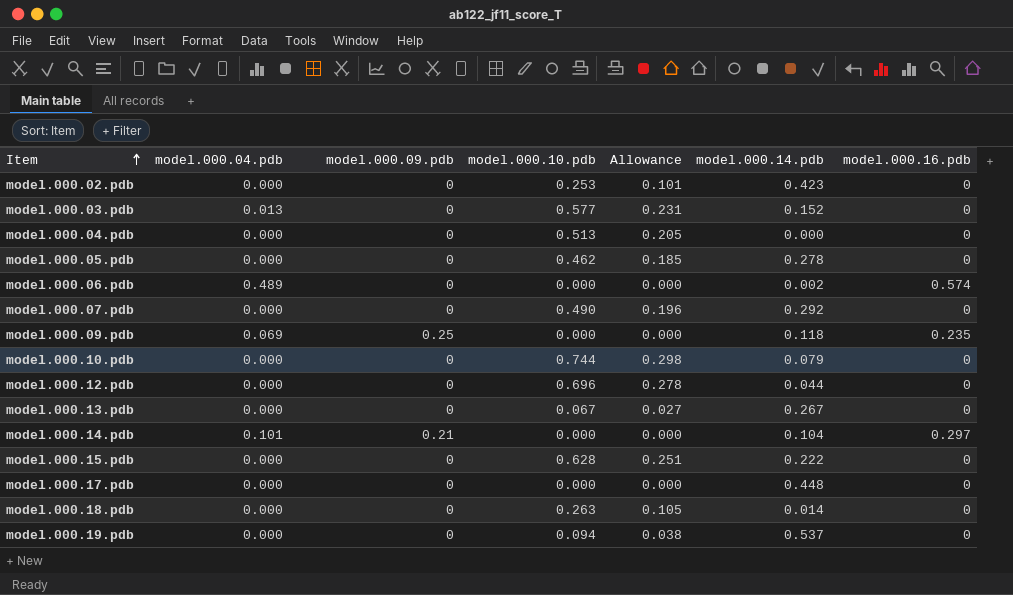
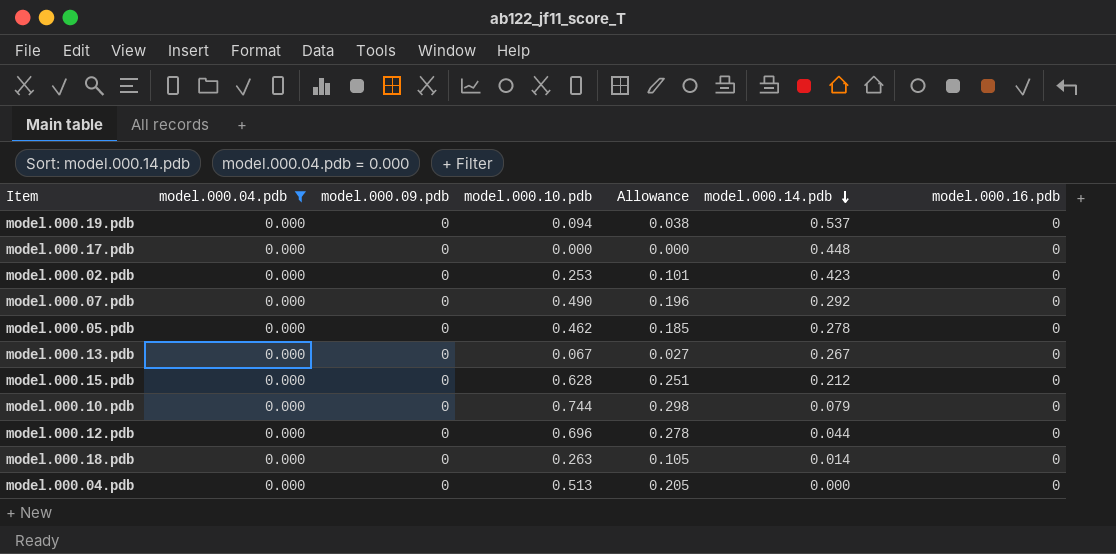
filter: none -> model.000.04.pdb = 0.000
row order: Item ascending -> model.000.14.pdb descending
model.000.15.pdb | model.000.14.pdb: 0.222 -> 0.212

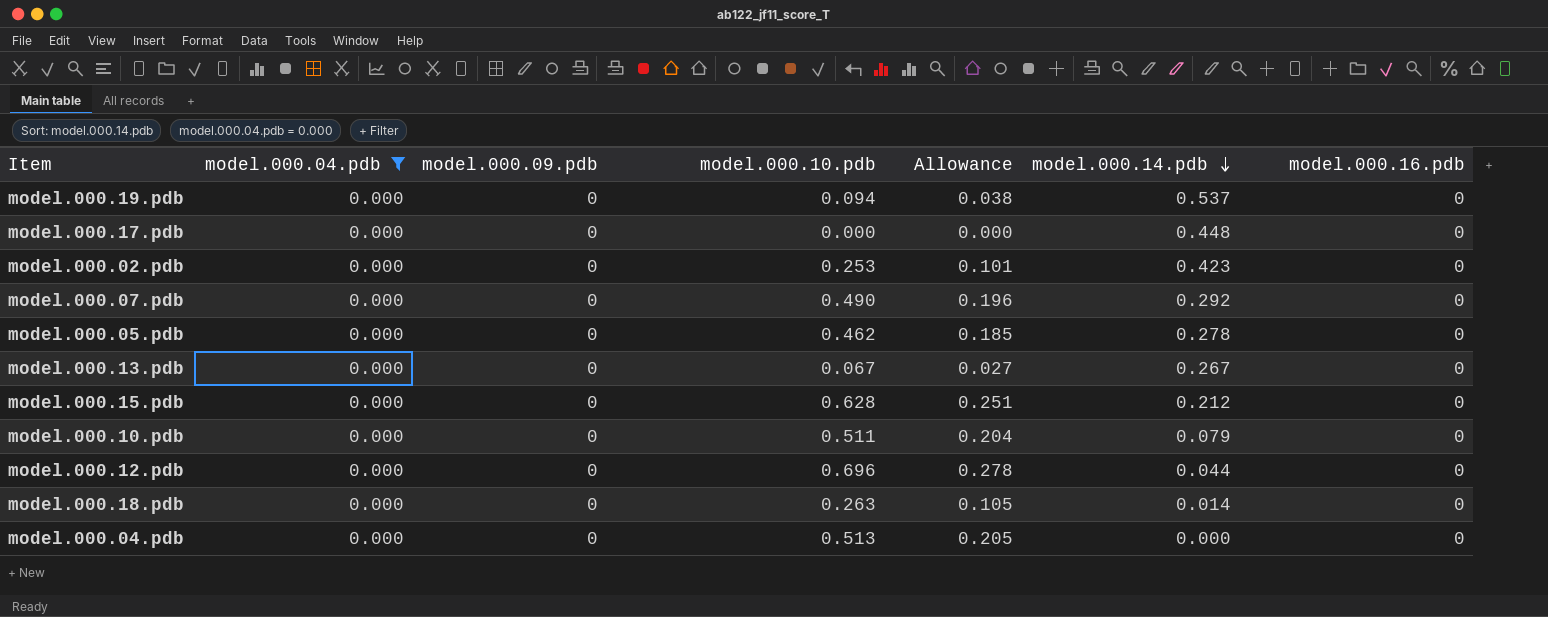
model.000.10.pdb | model.000.10.pdb: 0.744 -> 0.511
model.000.10.pdb | Allowance: 0.298 -> 0.204

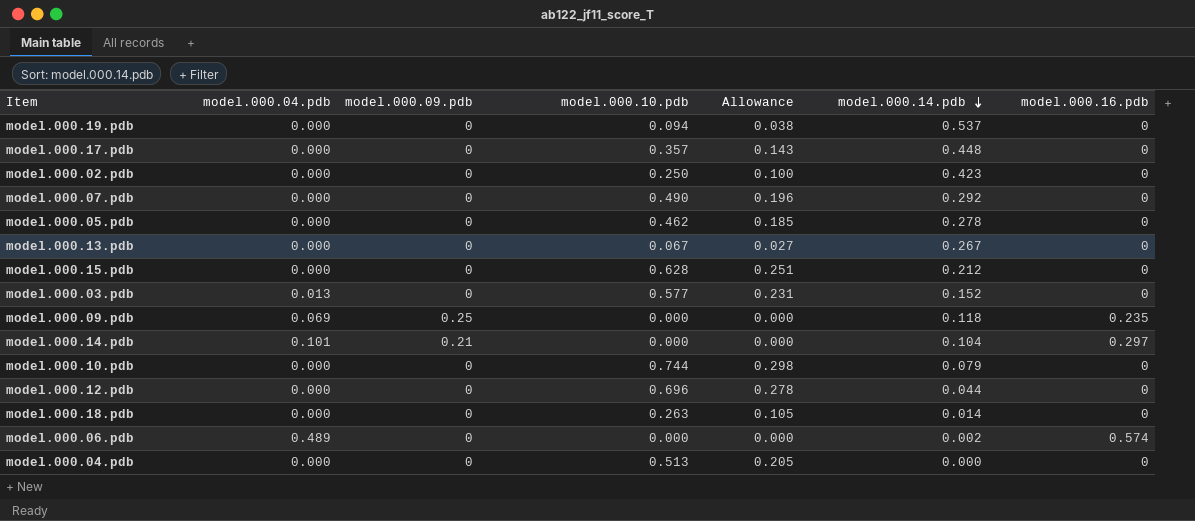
filter: model.000.04.pdb = 0.000 -> none
model.000.17.pdb | model.000.10.pdb: 0.000 -> 0.357
model.000.17.pdb | Allowance: 0.000 -> 0.143
model.000.02.pdb | model.000.10.pdb: 0.253 -> 0.250
model.000.02.pdb | Allowance: 0.101 -> 0.100
model.000.10.pdb | model.000.10.pdb: 0.511 -> 0.744
model.000.10.pdb | Allowance: 0.204 -> 0.298

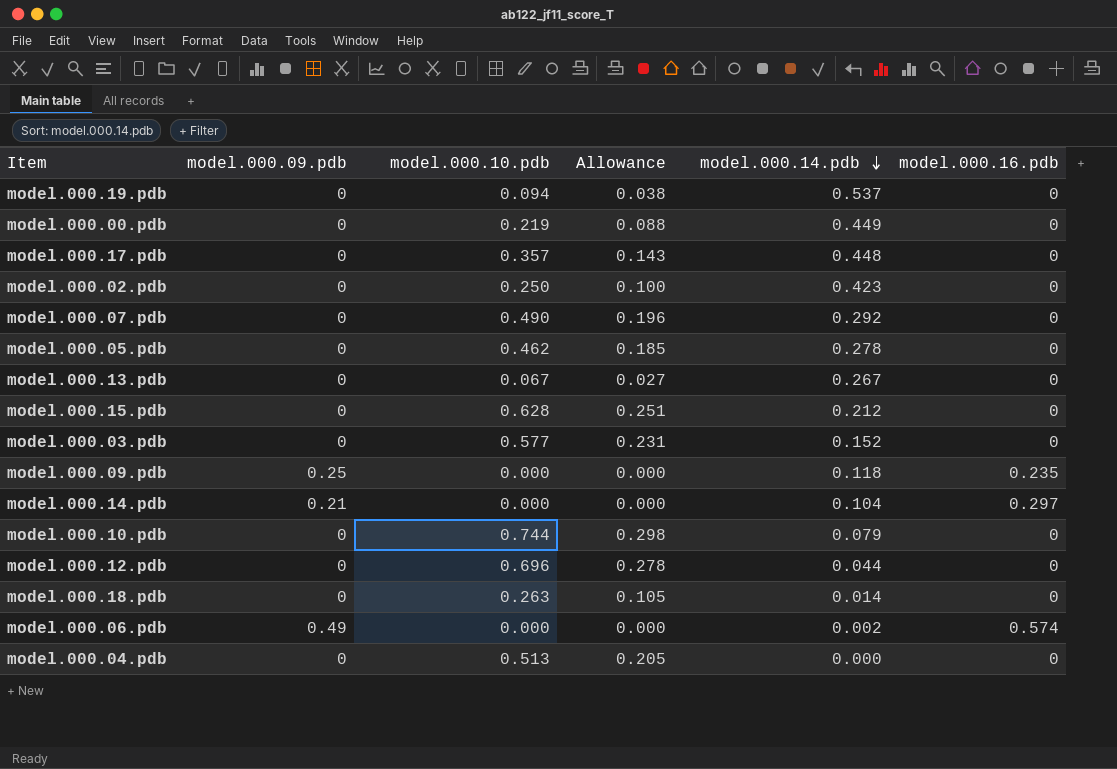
column model.000.04.pdb | position: 2 -> none
row model.000.00.pdb: none -> 0 | 0.219 | 0.088 | 0.449 | 0
model.000.06.pdb | model.000.09.pdb: 0 -> 0.49

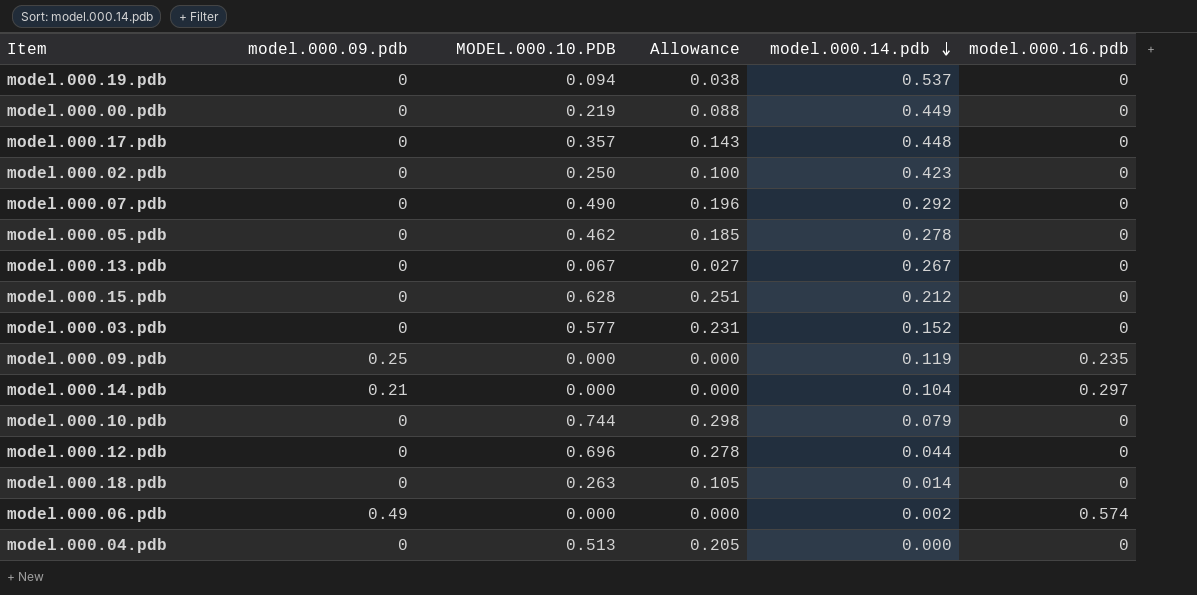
column name: model.000.10.pdb -> MODEL.000.10.PDB
model.000.09.pdb | model.000.14.pdb: 0.118 -> 0.119

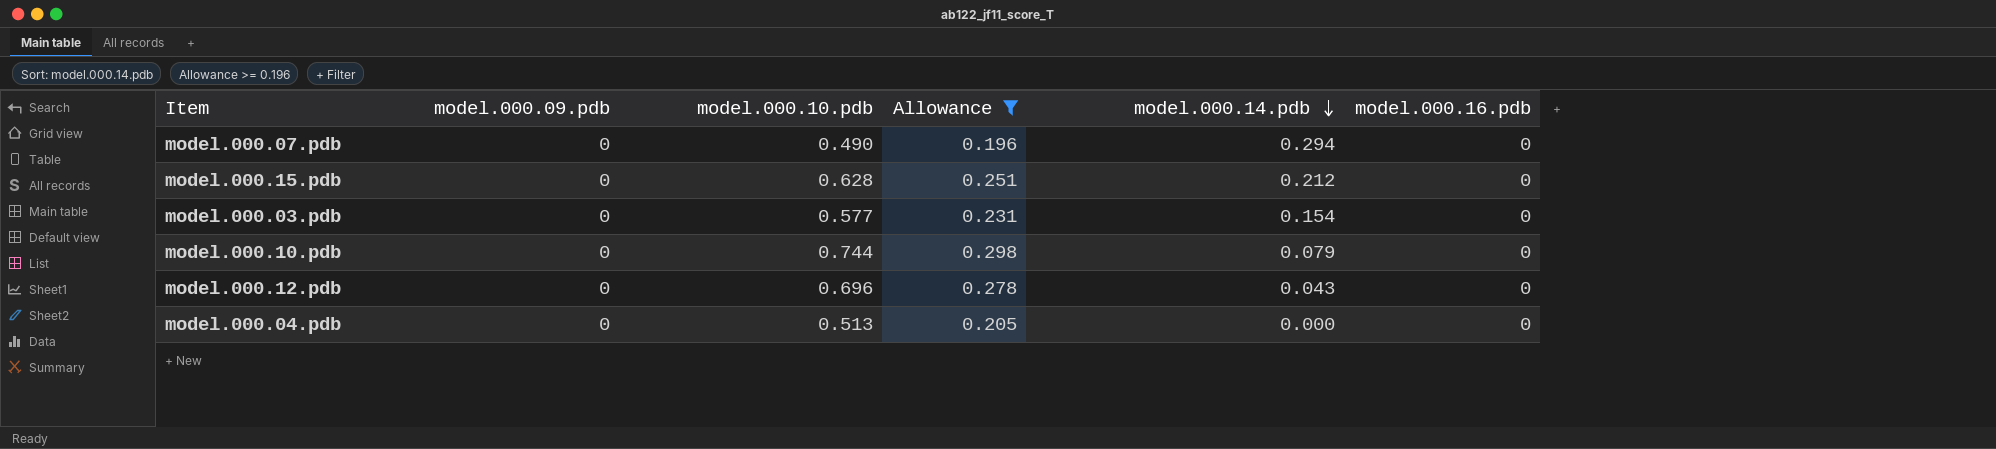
filter: none -> Allowance >= 0.196
column name: MODEL.000.10.PDB -> model.000.10.pdb
model.000.07.pdb | model.000.14.pdb: 0.292 -> 0.294
model.000.03.pdb | model.000.14.pdb: 0.152 -> 0.154
model.000.12.pdb | model.000.14.pdb: 0.044 -> 0.043

